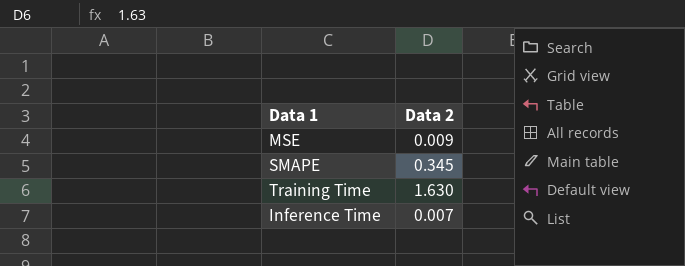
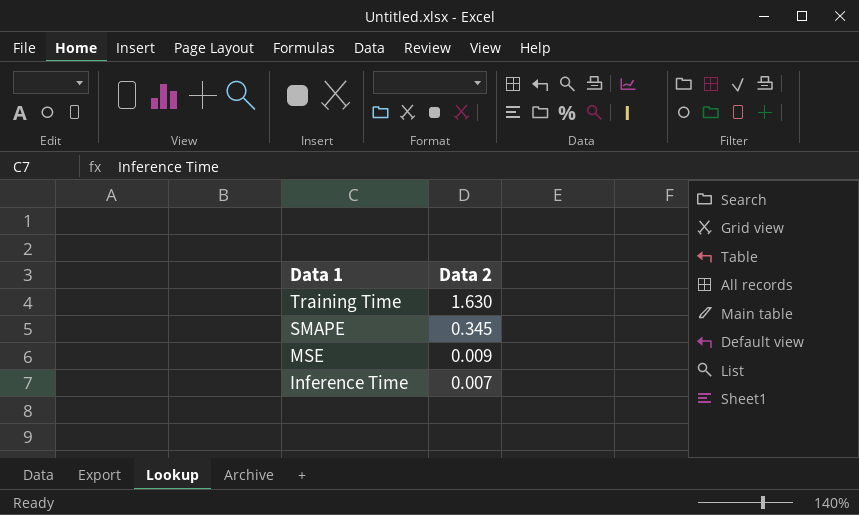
row order: none -> Data 1 descending

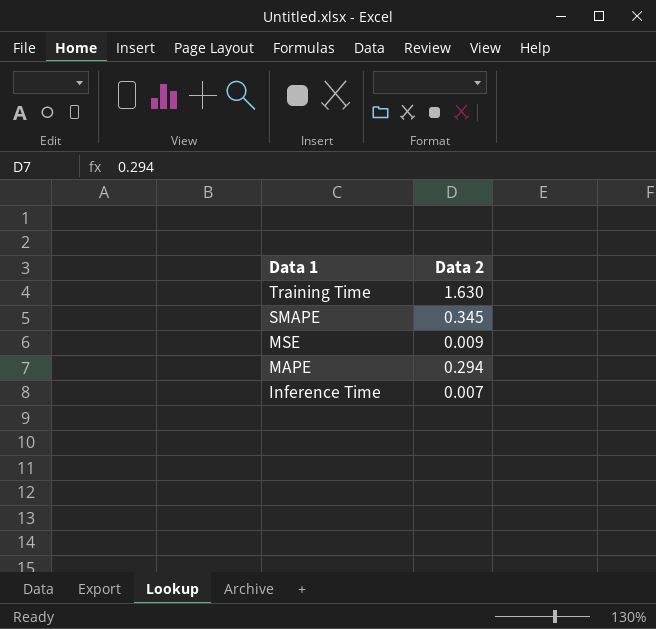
row MAPE: none -> 0.294

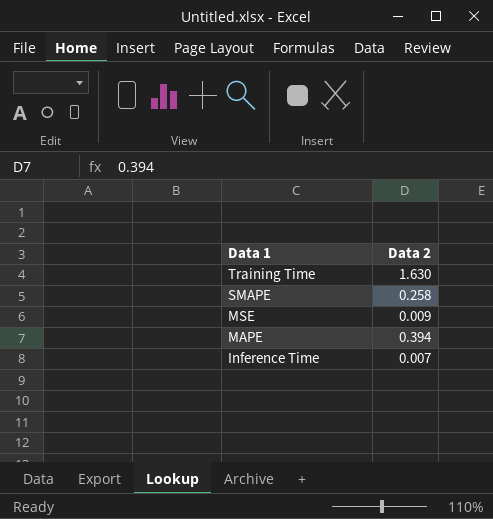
SMAPE | Data 2: 0.345 -> 0.258
MAPE | Data 2: 0.294 -> 0.394

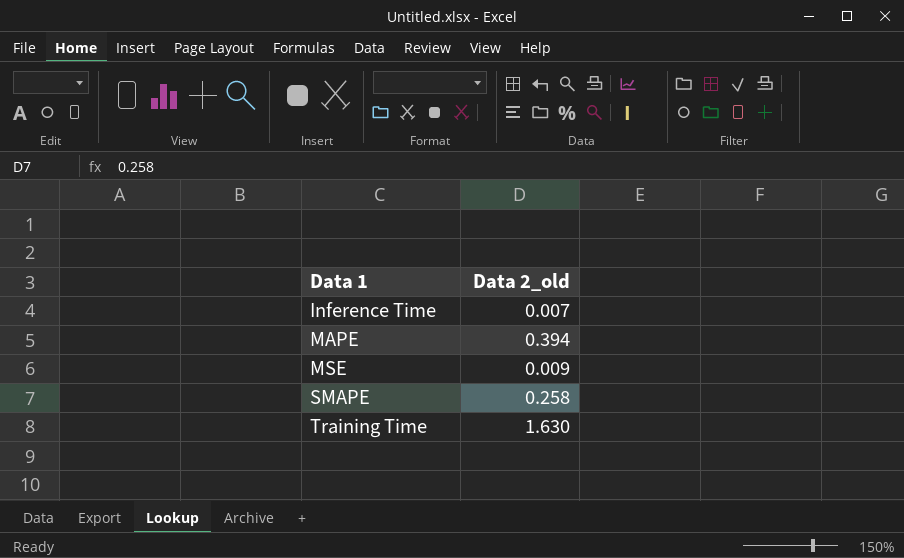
row order: Data 1 descending -> Data 1 ascending
column name: Data 2 -> Data 2_old

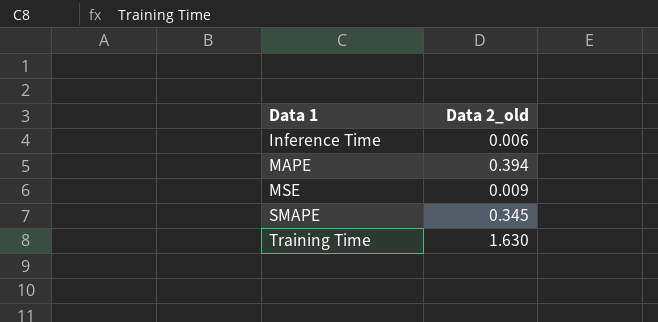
Inference Time | Data 2_old: 0.007 -> 0.006
SMAPE | Data 2_old: 0.258 -> 0.345

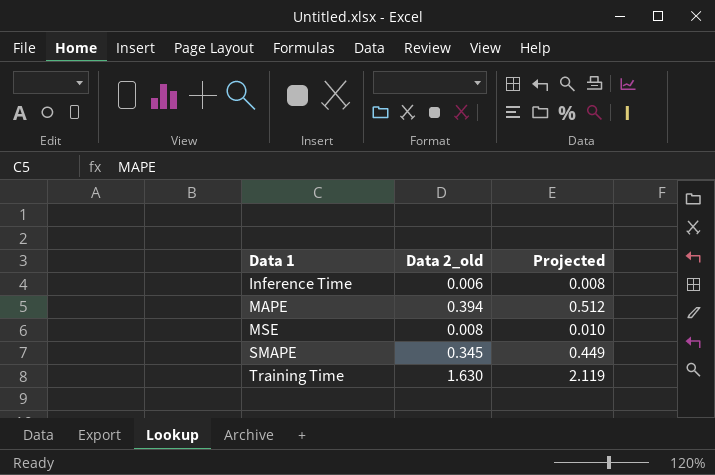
column Projected | formula: none -> [Data 2_old] * 1.3
MSE | Data 2_old: 0.009 -> 0.008

